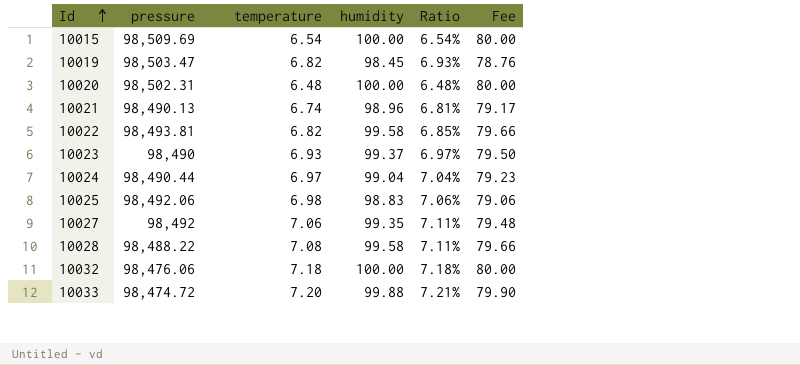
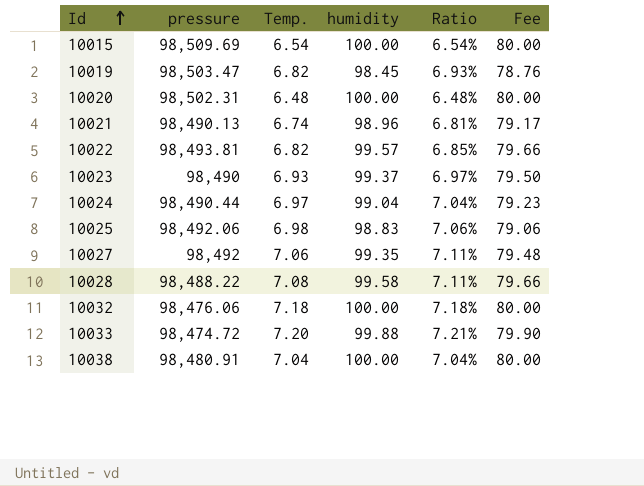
column name: temperature -> Temp.
10022 | humidity: 99.58 -> 99.57
row 10038: none -> 98,480.91 | 7.04 | 100.00 | 7.04% | 80.00

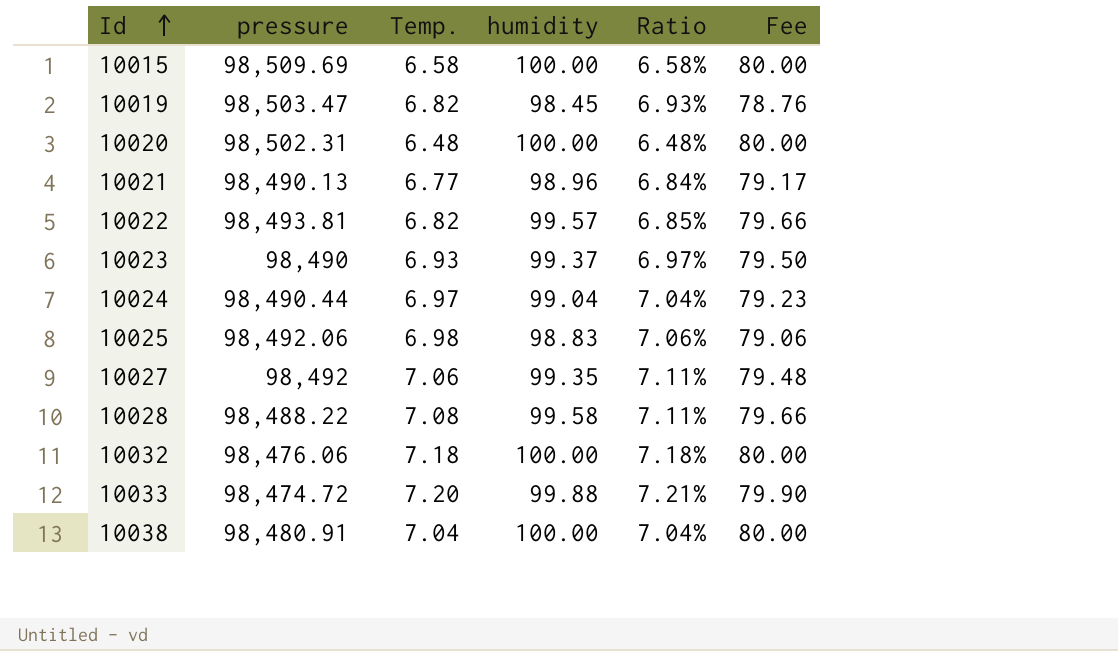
10015 | Temp.: 6.54 -> 6.58
10015 | Ratio: 6.54% -> 6.58%
10021 | Temp.: 6.74 -> 6.77
10021 | Ratio: 6.81% -> 6.84%

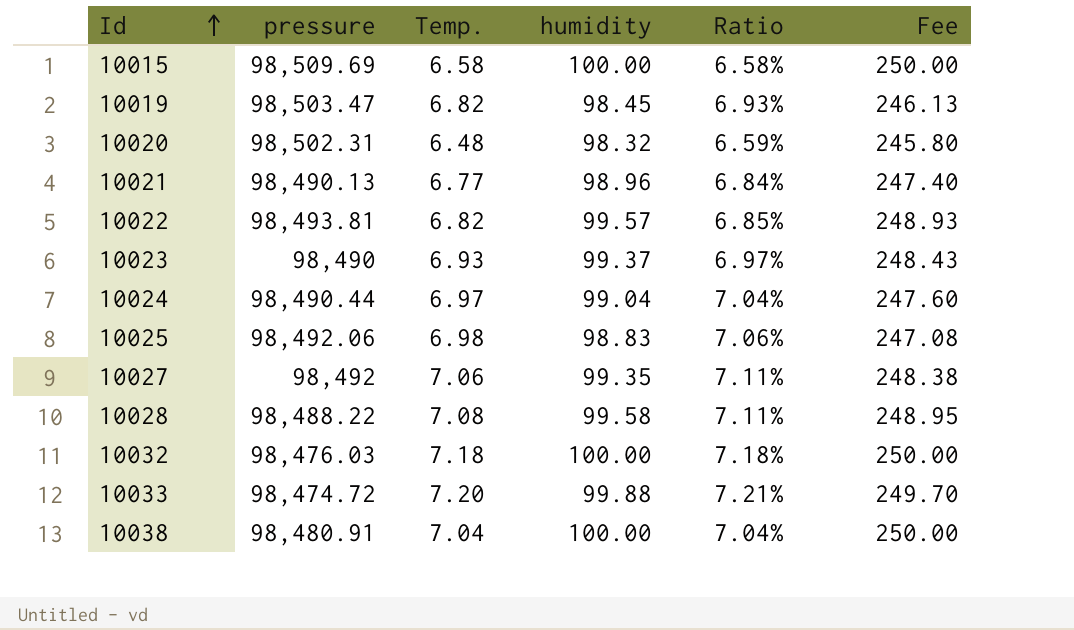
column Fee | formula: [humidity] * 0.8 -> [humidity] * 2.5
10020 | humidity: 100.00 -> 98.32
10020 | Ratio: 6.48% -> 6.59%
10032 | pressure: 98,476.06 -> 98,476.03

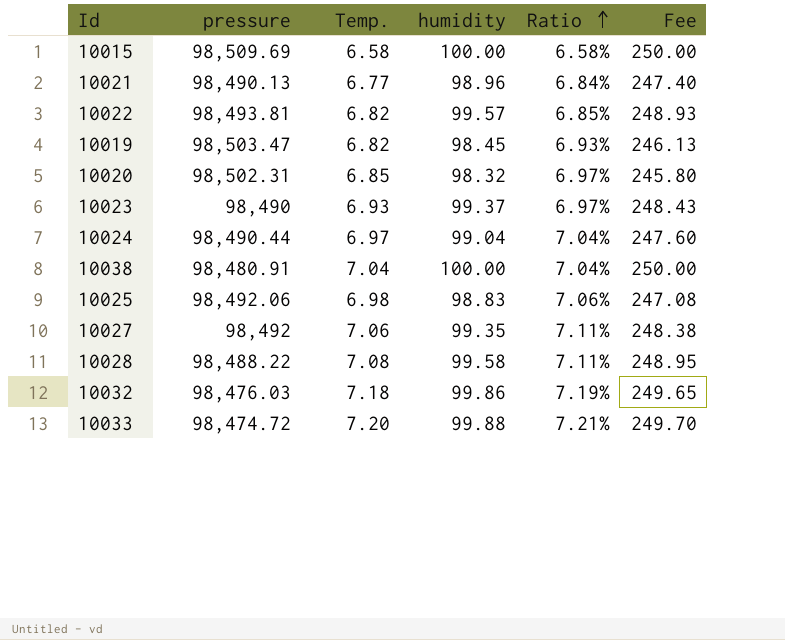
row order: Id ascending -> Ratio ascending
10020 | Temp.: 6.48 -> 6.85
10020 | Ratio: 6.59% -> 6.97%
10032 | humidity: 100.00 -> 99.86
10032 | Ratio: 7.18% -> 7.19%
10032 | Fee: 250.00 -> 249.65

